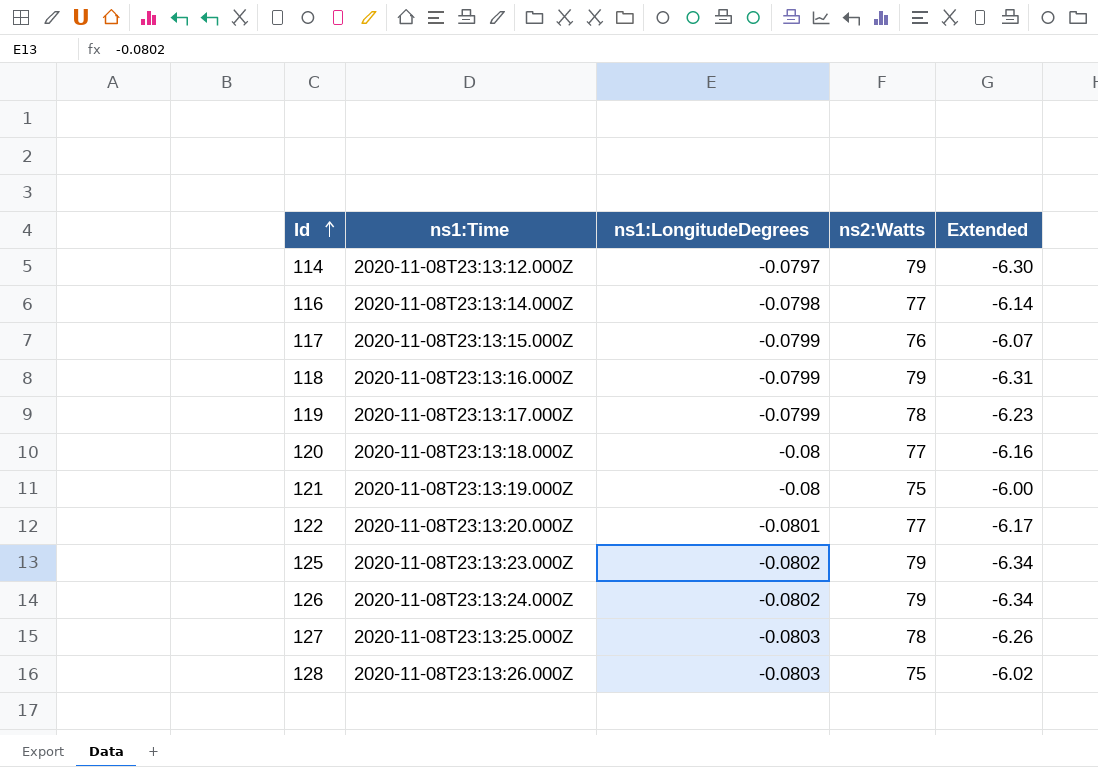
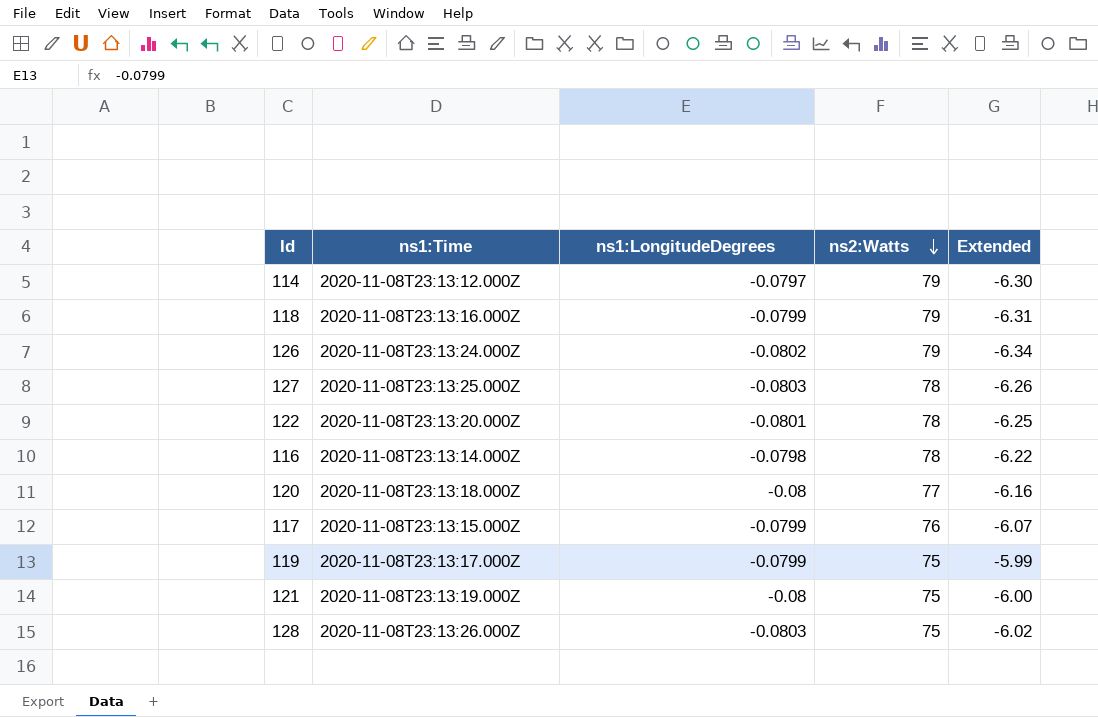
row order: Id ascending -> ns2:Watts descending
row 125: 2020-11-08T23:13:23.000Z | -0.0802 | 79 | -6.34 -> none
122 | ns2:Watts: 77 -> 78
122 | Extended: -6.17 -> -6.25
116 | ns2:Watts: 77 -> 78
116 | Extended: -6.14 -> -6.22
119 | ns2:Watts: 78 -> 75
119 | Extended: -6.23 -> -5.99

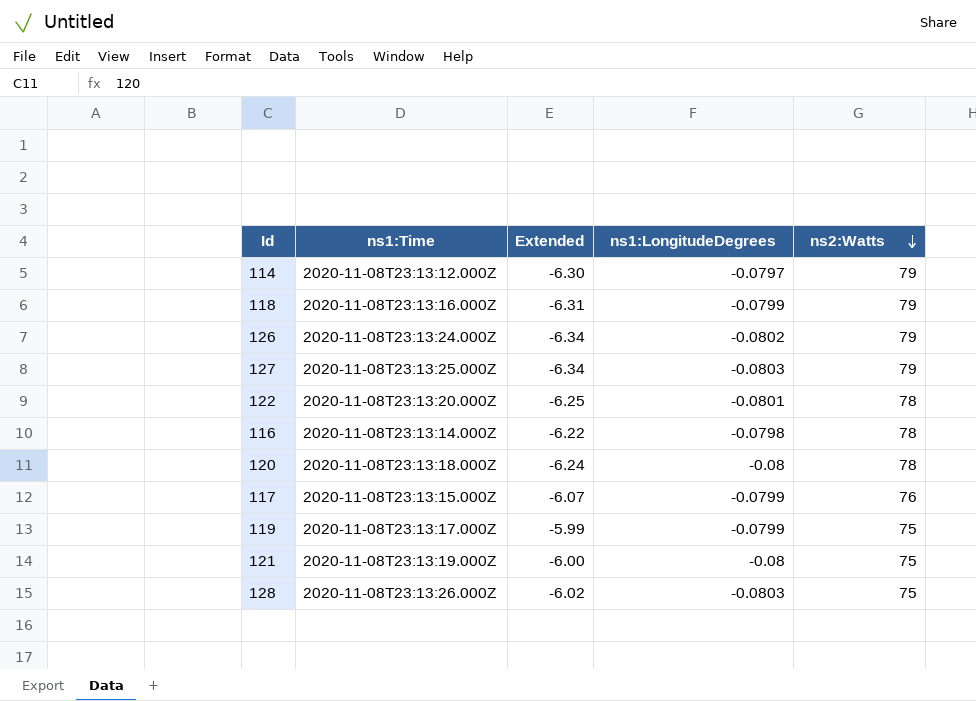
column Extended | position: 5 -> 3
127 | Extended: -6.26 -> -6.34
127 | ns2:Watts: 78 -> 79
120 | Extended: -6.16 -> -6.24
120 | ns2:Watts: 77 -> 78

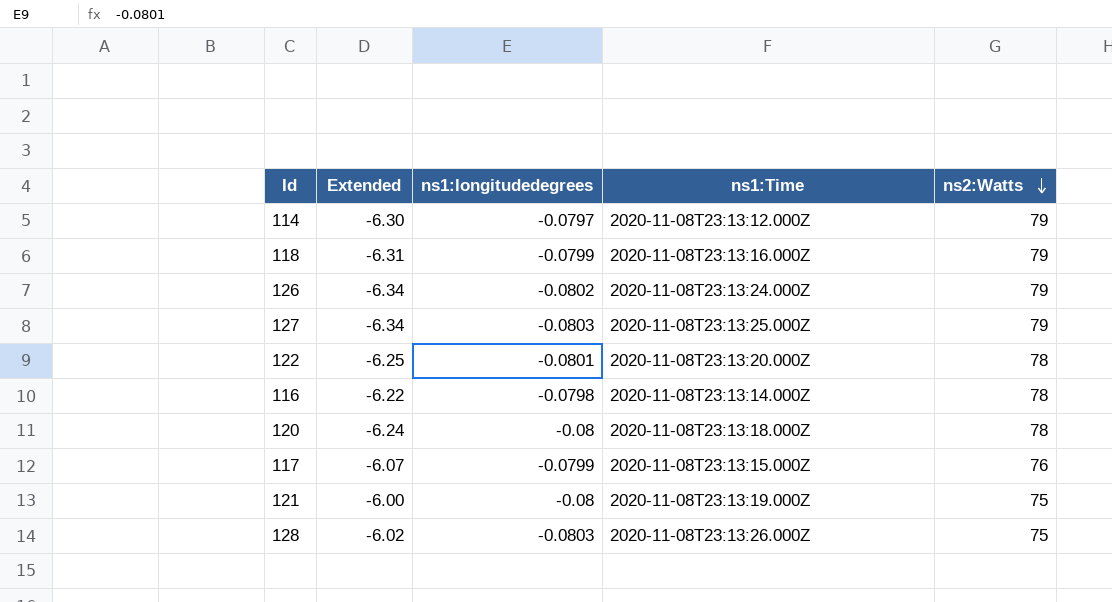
column name: ns1:LongitudeDegrees -> ns1:longitudedegrees
column ns1:Time | position: 2 -> 4
row 119: 2020-11-08T23:13:17.000Z | -5.99 | -0.0799 | 75 -> none

